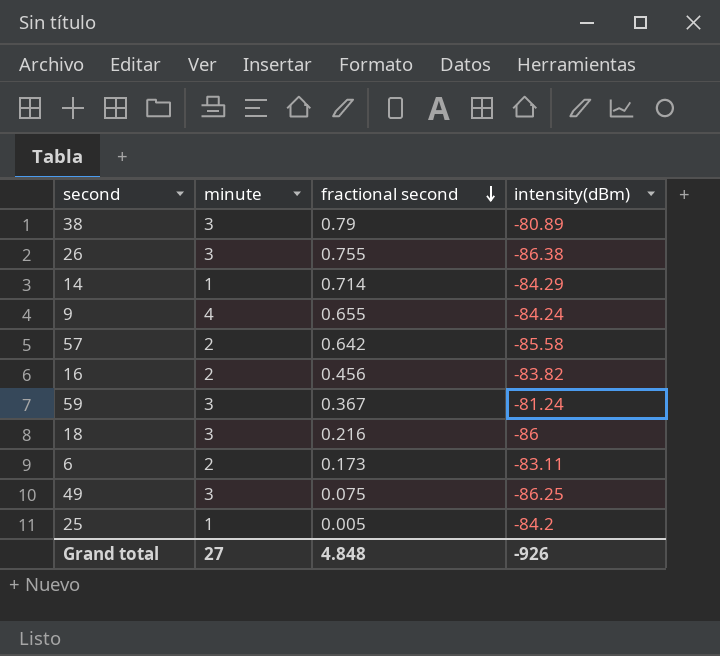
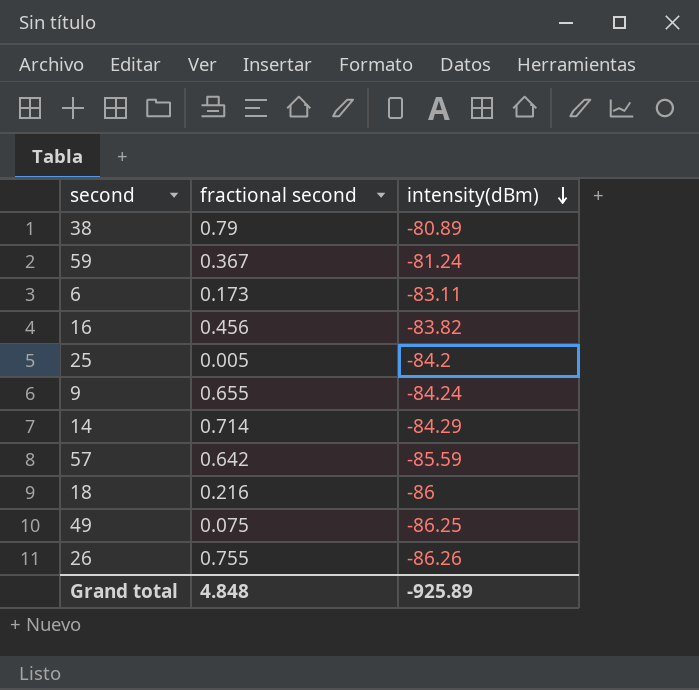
row order: fractional second descending -> intensity(dBm) descending
column minute | position: 2 -> none
57 | intensity(dBm): -85.58 -> -85.59
26 | intensity(dBm): -86.38 -> -86.26
Grand total | intensity(dBm): -926 -> -925.89

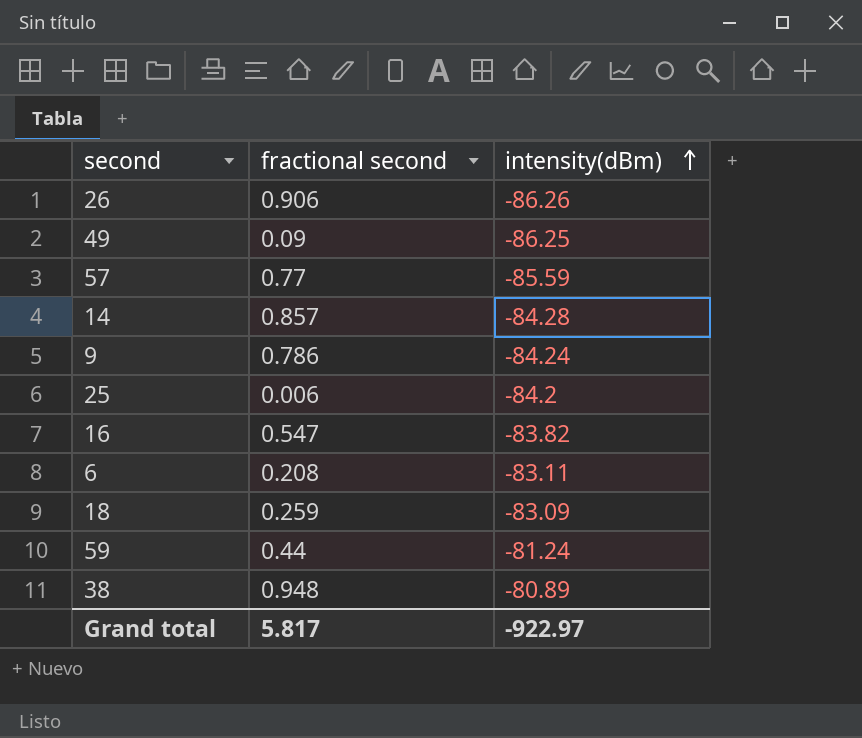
row order: intensity(dBm) descending -> intensity(dBm) ascending
26 | fractional second: 0.755 -> 0.906
49 | fractional second: 0.075 -> 0.09
57 | fractional second: 0.642 -> 0.77
14 | fractional second: 0.714 -> 0.857
14 | intensity(dBm): -84.29 -> -84.28
9 | fractional second: 0.655 -> 0.786
25 | fractional second: 0.005 -> 0.006
16 | fractional second: 0.456 -> 0.547
6 | fractional second: 0.173 -> 0.208
18 | fractional second: 0.216 -> 0.259
18 | intensity(dBm): -86 -> -83.09
59 | fractional second: 0.367 -> 0.44
38 | fractional second: 0.79 -> 0.948
Grand total | fractional second: 4.848 -> 5.817
Grand total | intensity(dBm): -925.89 -> -922.97

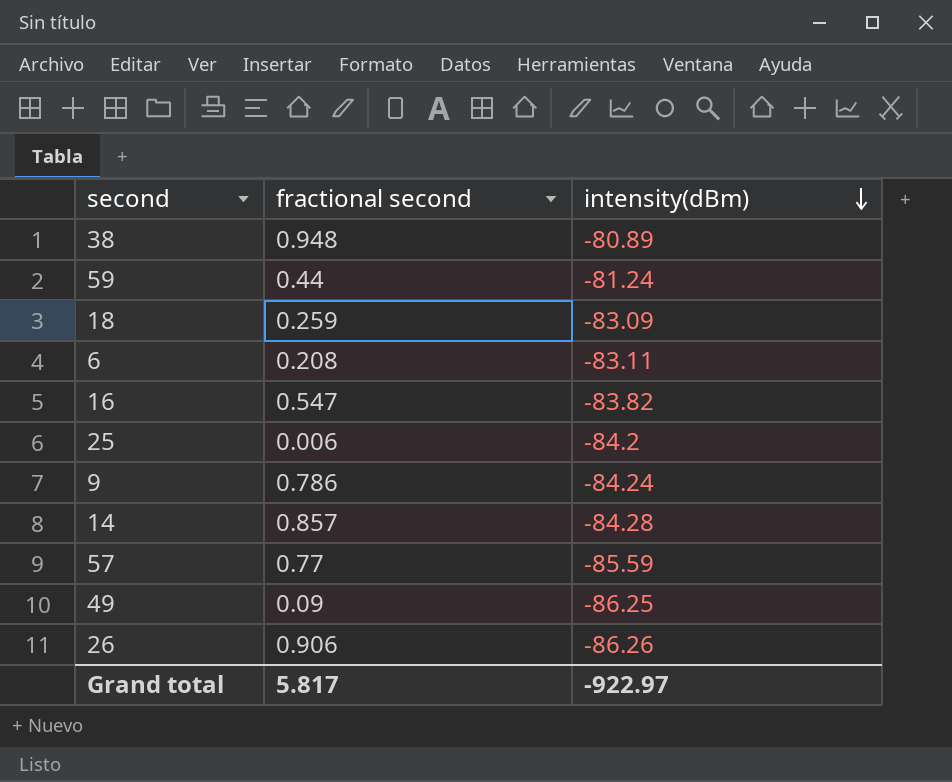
row order: intensity(dBm) ascending -> intensity(dBm) descending

